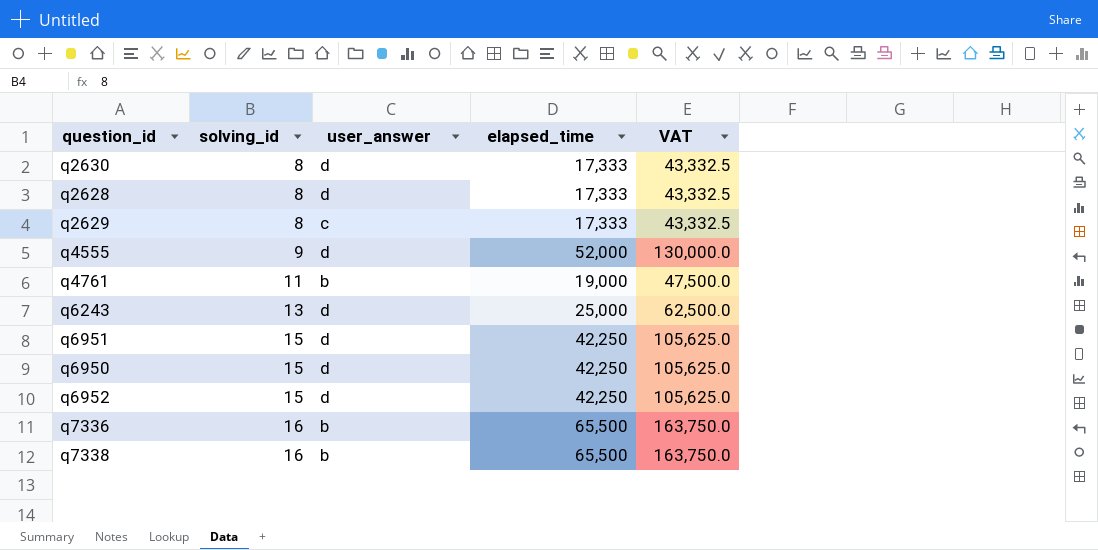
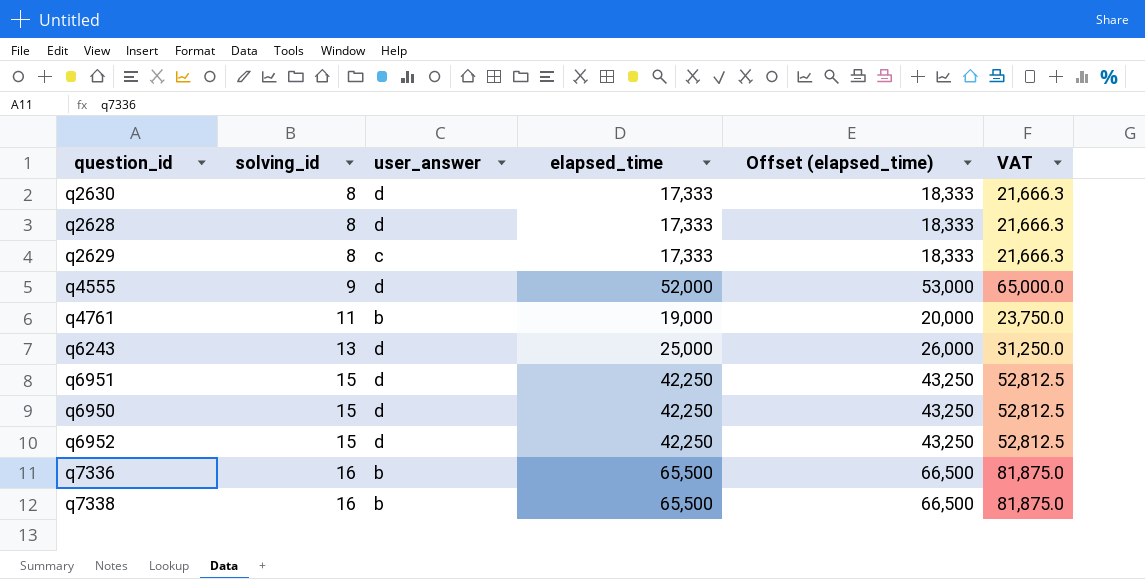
column Offset (elapsed_time) | formula: none -> [elapsed_time] + 1000
column VAT | formula: [elapsed_time] * 2.5 -> [elapsed_time] * 1.25

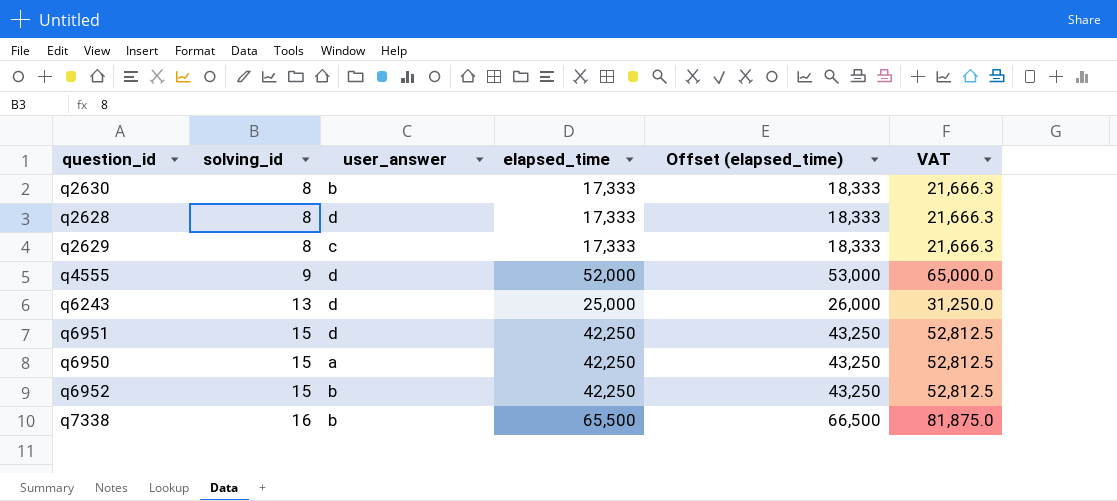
row q4761: 11 | b | 19,000 | 20,000 | 23,750.0 -> none
row q7336: 16 | b | 65,500 | 66,500 | 81,875.0 -> none
q2630 | user_answer: d -> b
q6950 | user_answer: d -> a
q6952 | user_answer: d -> b

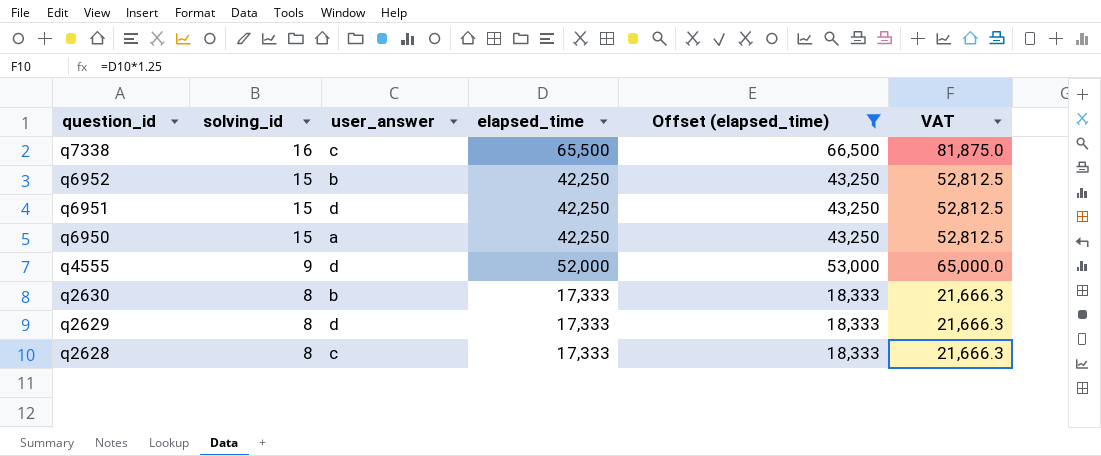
filter: none -> Offset (elapsed_time) != 26,000
row order: solving_id ascending -> question_id descending
q7338 | user_answer: b -> c
q2629 | user_answer: c -> d
q2628 | user_answer: d -> c

